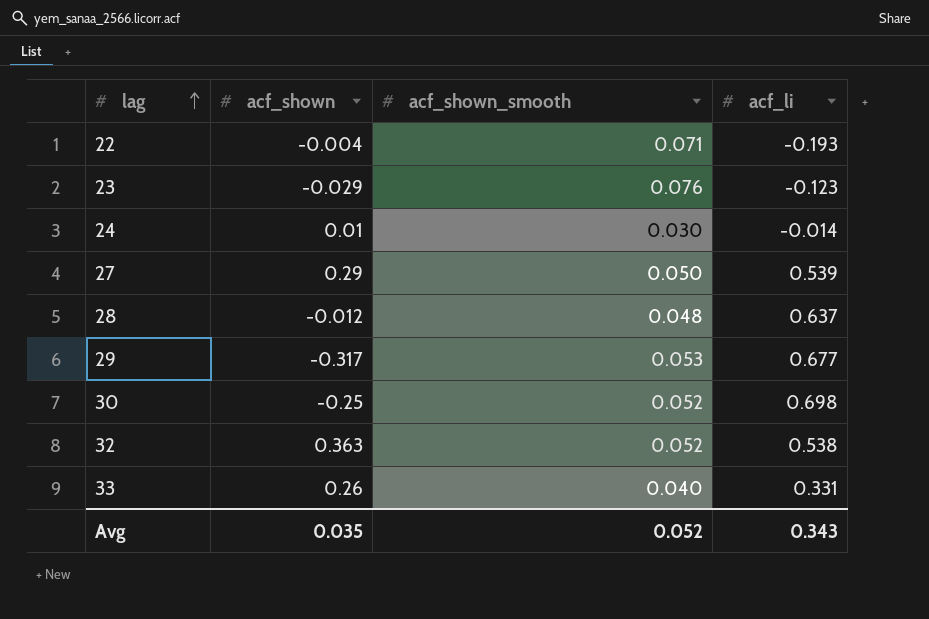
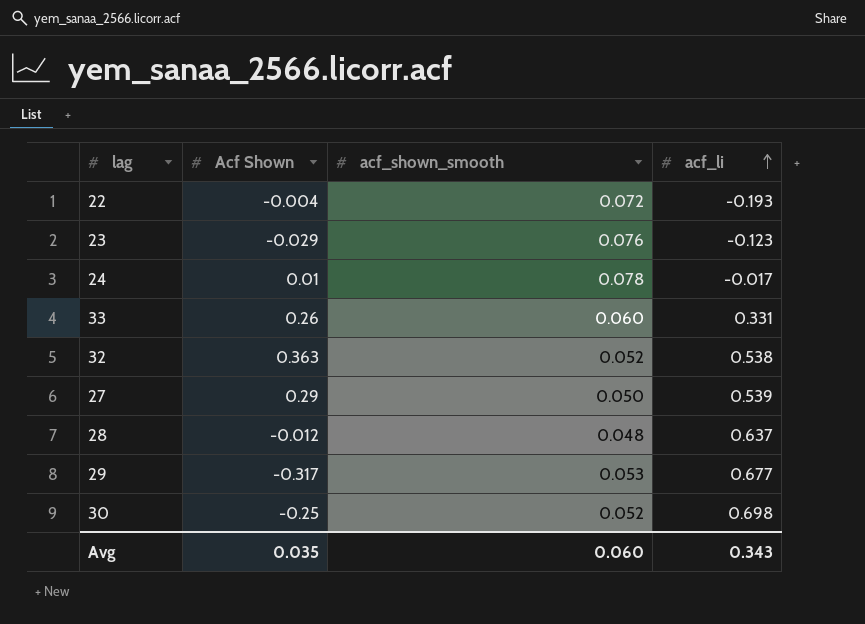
row order: lag ascending -> acf_li ascending
column name: acf_shown -> Acf Shown
22 | acf_shown_smooth: 0.071 -> 0.072
24 | acf_shown_smooth: 0.030 -> 0.078
24 | acf_li: -0.014 -> -0.017
33 | acf_shown_smooth: 0.040 -> 0.060
Avg | acf_shown_smooth: 0.052 -> 0.060

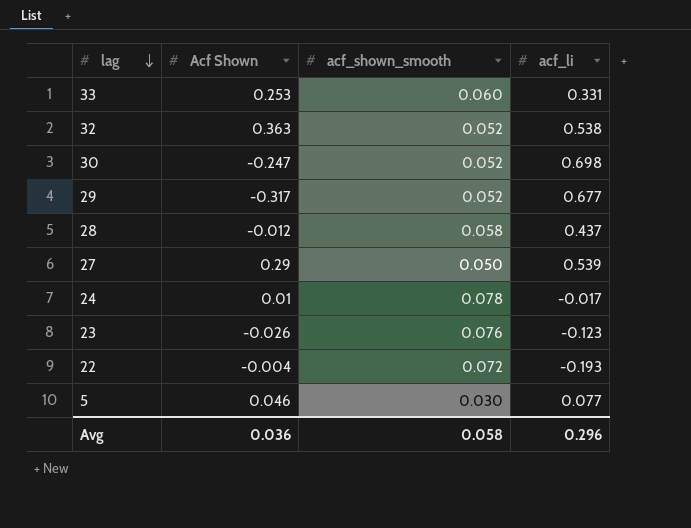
row order: acf_li ascending -> lag descending
33 | Acf Shown: 0.26 -> 0.253
30 | Acf Shown: -0.25 -> -0.247
29 | acf_shown_smooth: 0.053 -> 0.052
28 | acf_shown_smooth: 0.048 -> 0.058
28 | acf_li: 0.637 -> 0.437
23 | Acf Shown: -0.029 -> -0.026
row 5: none -> 0.046 | 0.030 | 0.077
Avg | Acf Shown: 0.035 -> 0.036
Avg | acf_shown_smooth: 0.060 -> 0.058
Avg | acf_li: 0.343 -> 0.296

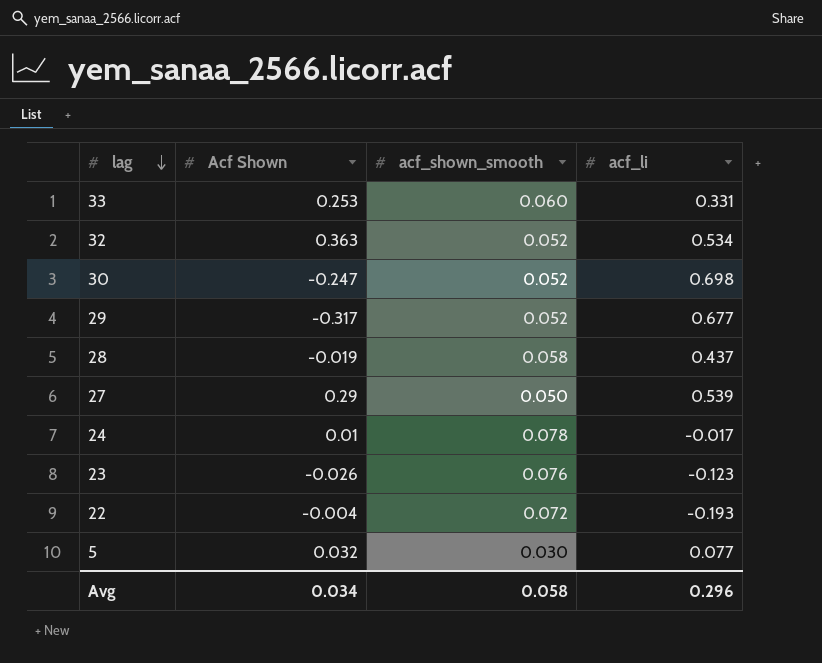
32 | acf_li: 0.538 -> 0.534
28 | Acf Shown: -0.012 -> -0.019
5 | Acf Shown: 0.046 -> 0.032
Avg | Acf Shown: 0.036 -> 0.034

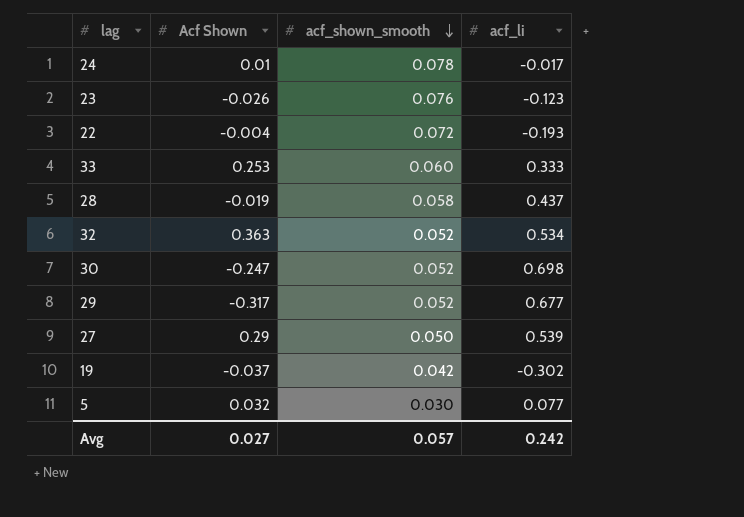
row order: lag descending -> acf_shown_smooth descending
33 | acf_li: 0.331 -> 0.333
row 19: none -> -0.037 | 0.042 | -0.302
Avg | Acf Shown: 0.034 -> 0.027
Avg | acf_shown_smooth: 0.058 -> 0.057
Avg | acf_li: 0.296 -> 0.242

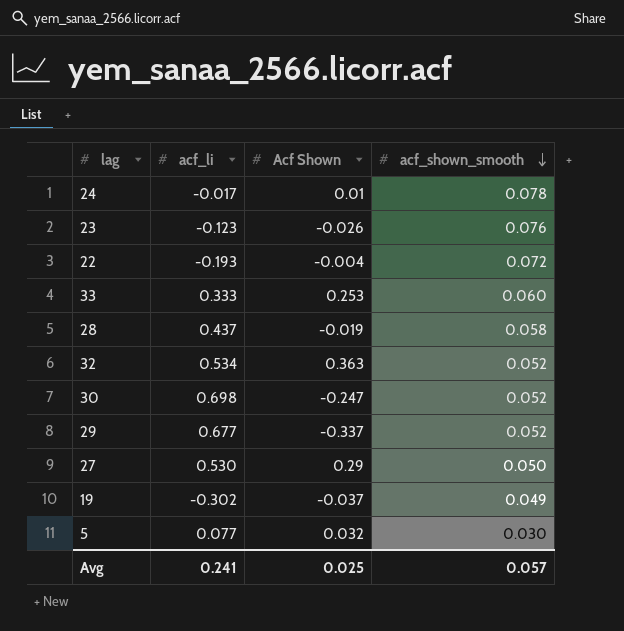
column acf_li | position: 4 -> 2
29 | Acf Shown: -0.317 -> -0.337
27 | acf_li: 0.539 -> 0.530
19 | acf_shown_smooth: 0.042 -> 0.049
Avg | acf_li: 0.242 -> 0.241
Avg | Acf Shown: 0.027 -> 0.025

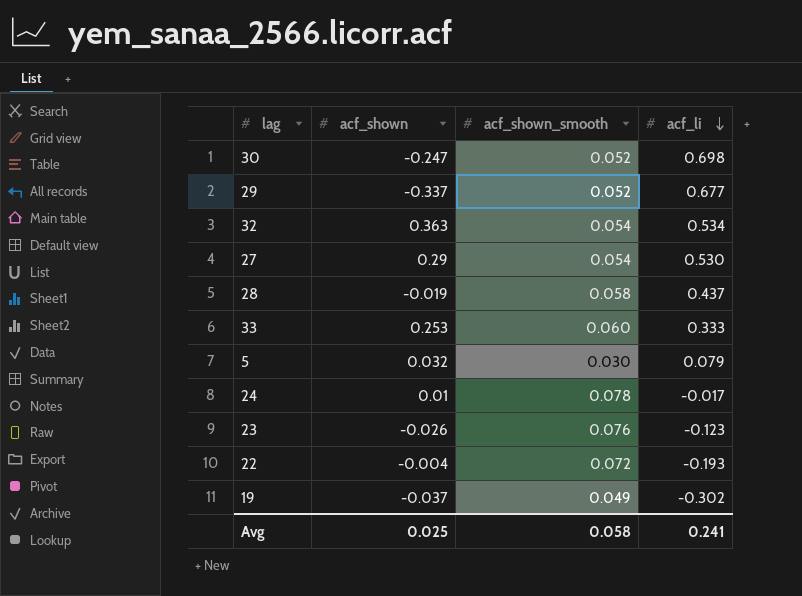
row order: acf_shown_smooth descending -> acf_li descending
column name: Acf Shown -> acf_shown
column acf_li | position: 2 -> 4
32 | acf_shown_smooth: 0.052 -> 0.054
27 | acf_shown_smooth: 0.050 -> 0.054
5 | acf_li: 0.077 -> 0.079
Avg | acf_shown_smooth: 0.057 -> 0.058

